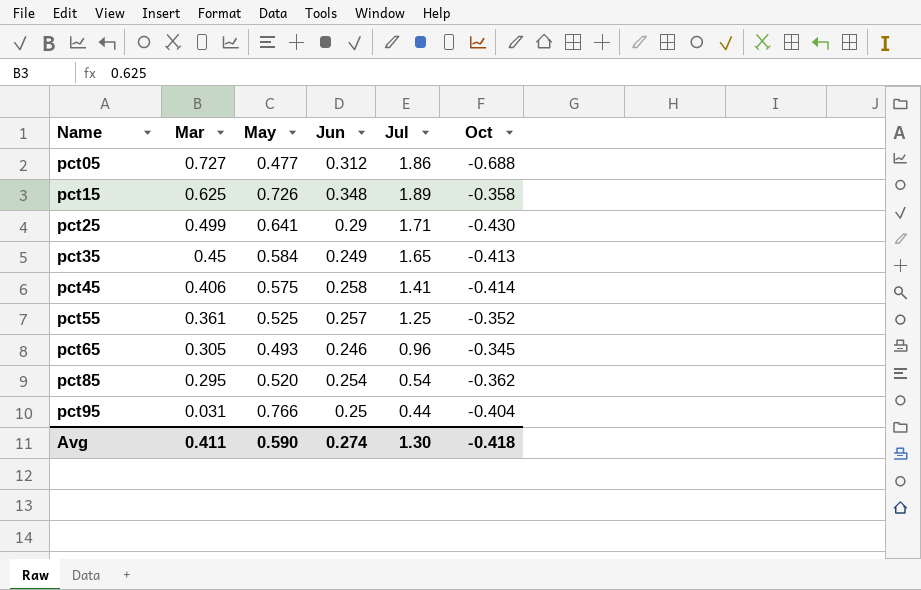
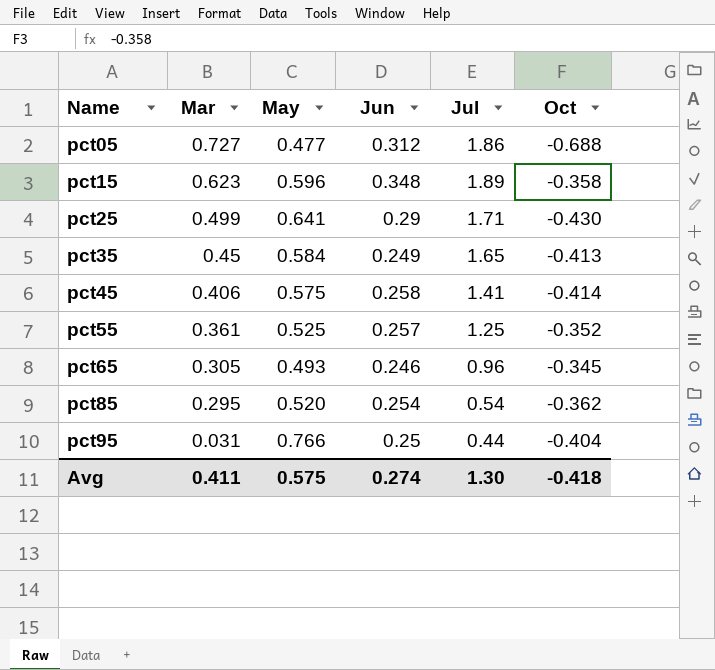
pct15 | Mar: 0.625 -> 0.623
pct15 | May: 0.726 -> 0.596
Avg | May: 0.590 -> 0.575

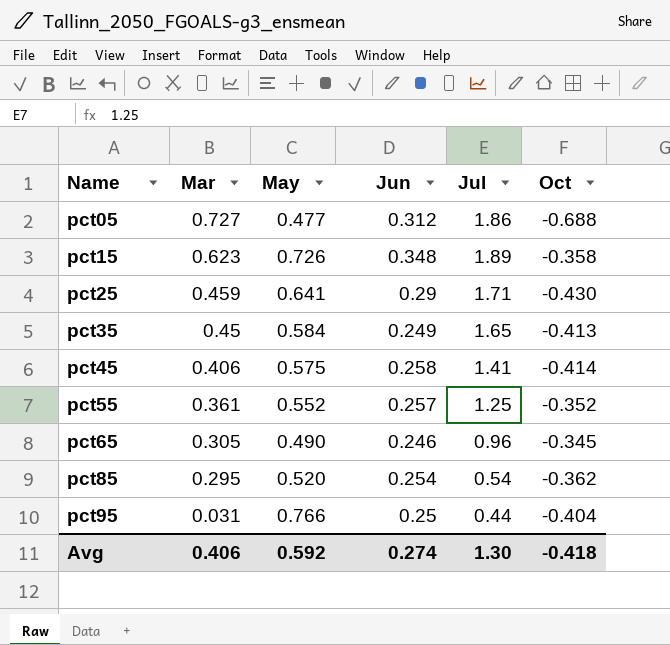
pct15 | May: 0.596 -> 0.726
pct25 | Mar: 0.499 -> 0.459
pct55 | May: 0.525 -> 0.552
pct65 | May: 0.493 -> 0.490
Avg | Mar: 0.411 -> 0.406
Avg | May: 0.575 -> 0.592

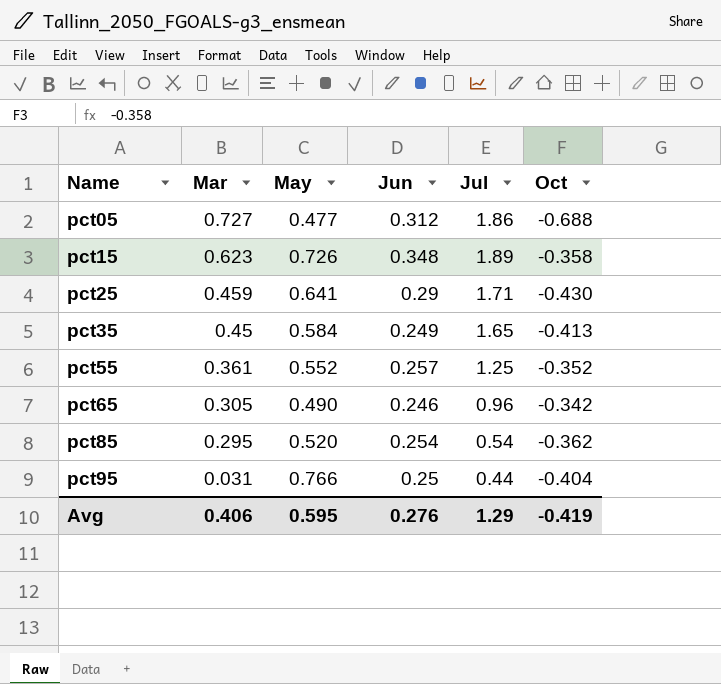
row pct45: 0.406 | 0.575 | 0.258 | 1.41 | -0.414 -> none
pct65 | Oct: -0.345 -> -0.342
Avg | May: 0.592 -> 0.595
Avg | Jun: 0.274 -> 0.276
Avg | Jul: 1.30 -> 1.29
Avg | Oct: -0.418 -> -0.419

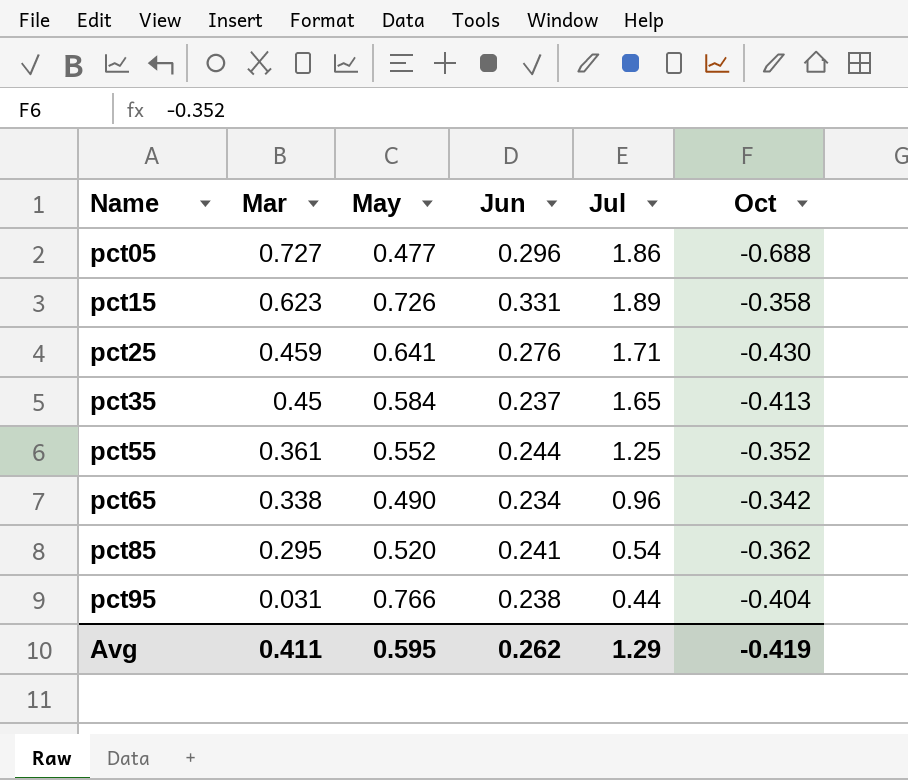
pct05 | Jun: 0.312 -> 0.296
pct15 | Jun: 0.348 -> 0.331
pct25 | Jun: 0.29 -> 0.276
pct35 | Jun: 0.249 -> 0.237
pct55 | Jun: 0.257 -> 0.244
pct65 | Mar: 0.305 -> 0.338
pct65 | Jun: 0.246 -> 0.234
pct85 | Jun: 0.254 -> 0.241
pct95 | Jun: 0.25 -> 0.238
Avg | Mar: 0.406 -> 0.411
Avg | Jun: 0.276 -> 0.262

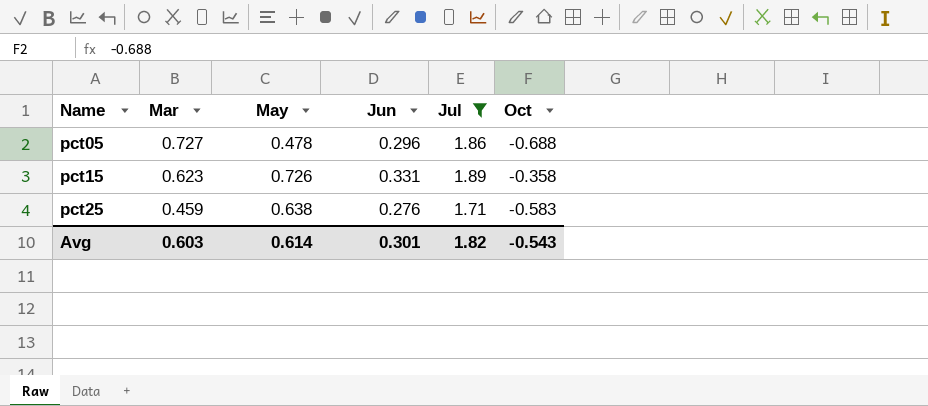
filter: none -> Jul >= 1.71
pct05 | May: 0.477 -> 0.478
pct25 | May: 0.641 -> 0.638
pct25 | Oct: -0.430 -> -0.583
Avg | Mar: 0.411 -> 0.603
Avg | May: 0.595 -> 0.614
Avg | Jun: 0.262 -> 0.301
Avg | Jul: 1.29 -> 1.82
Avg | Oct: -0.419 -> -0.543

